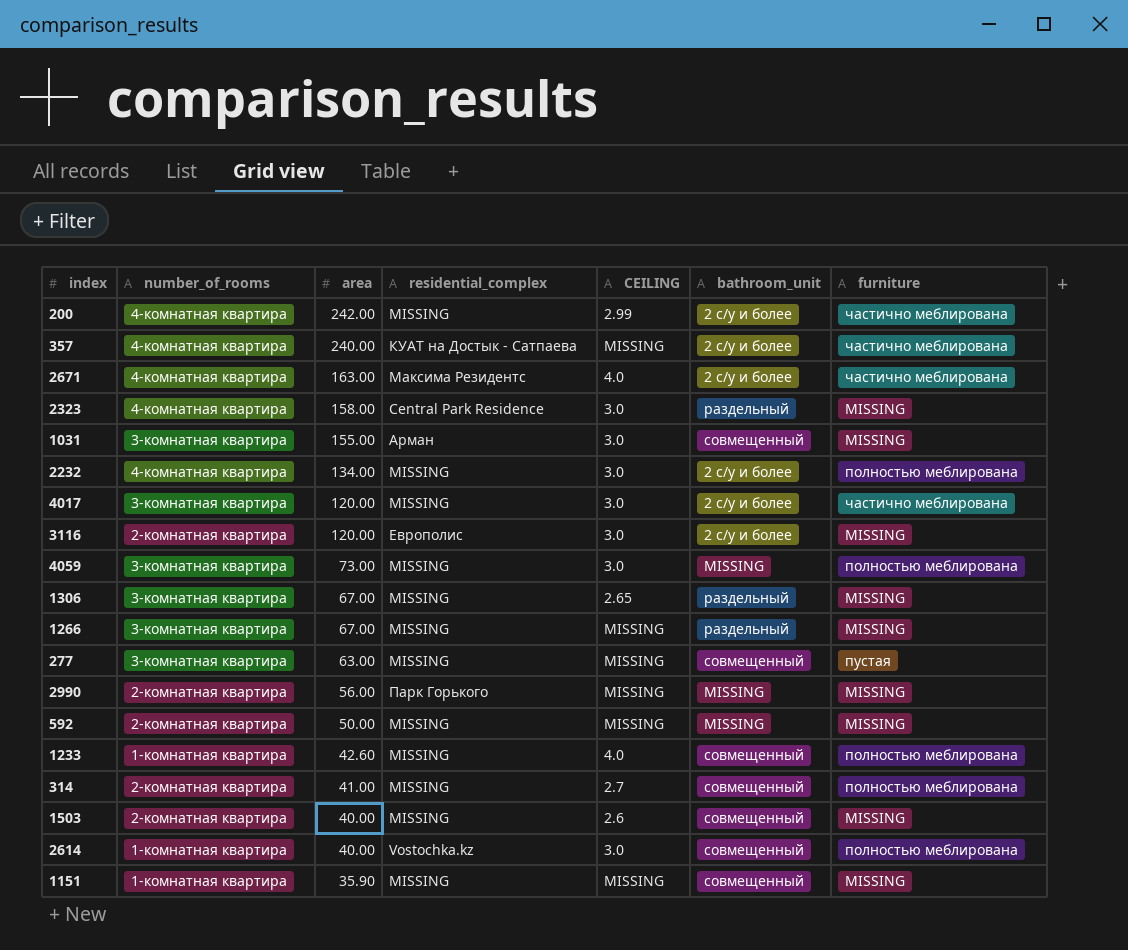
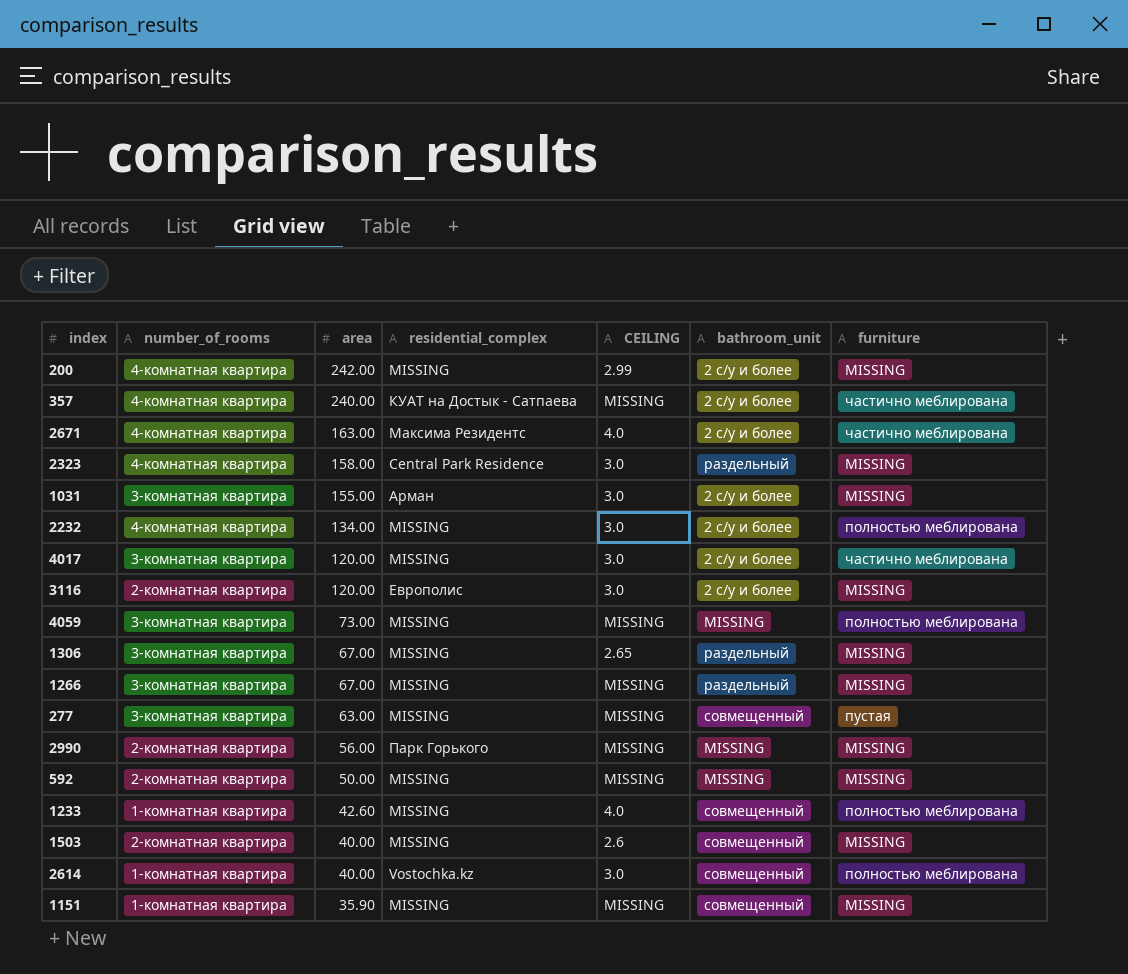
row 314: 2-комнатная квартира | 41.00 | MISSING | 2.7 | совмещенный | полностью меблирована -> none
200 | furniture: частично меблирована -> MISSING
1031 | bathroom_unit: совмещенный -> 2 с/у и более
4059 | CEILING: 3.0 -> MISSING

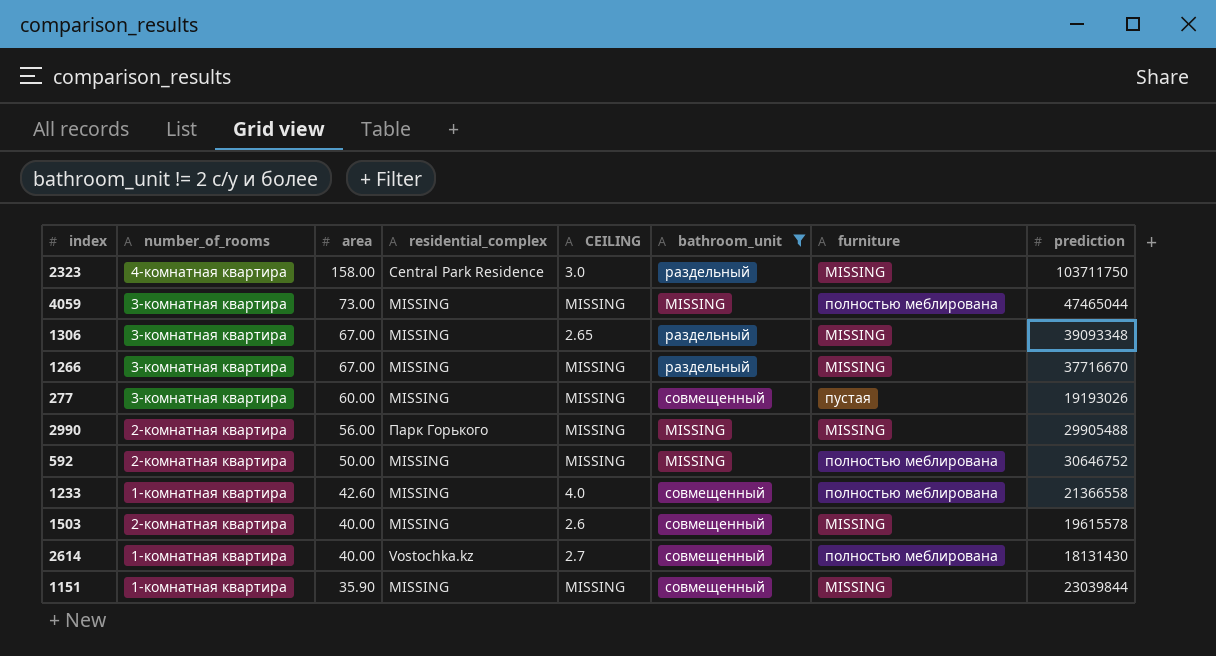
filter: none -> bathroom_unit != 2 с/у и более
column prediction | position: none -> 8
277 | area: 63.00 -> 60.00
592 | furniture: MISSING -> полностью меблирована
2614 | CEILING: 3.0 -> 2.7

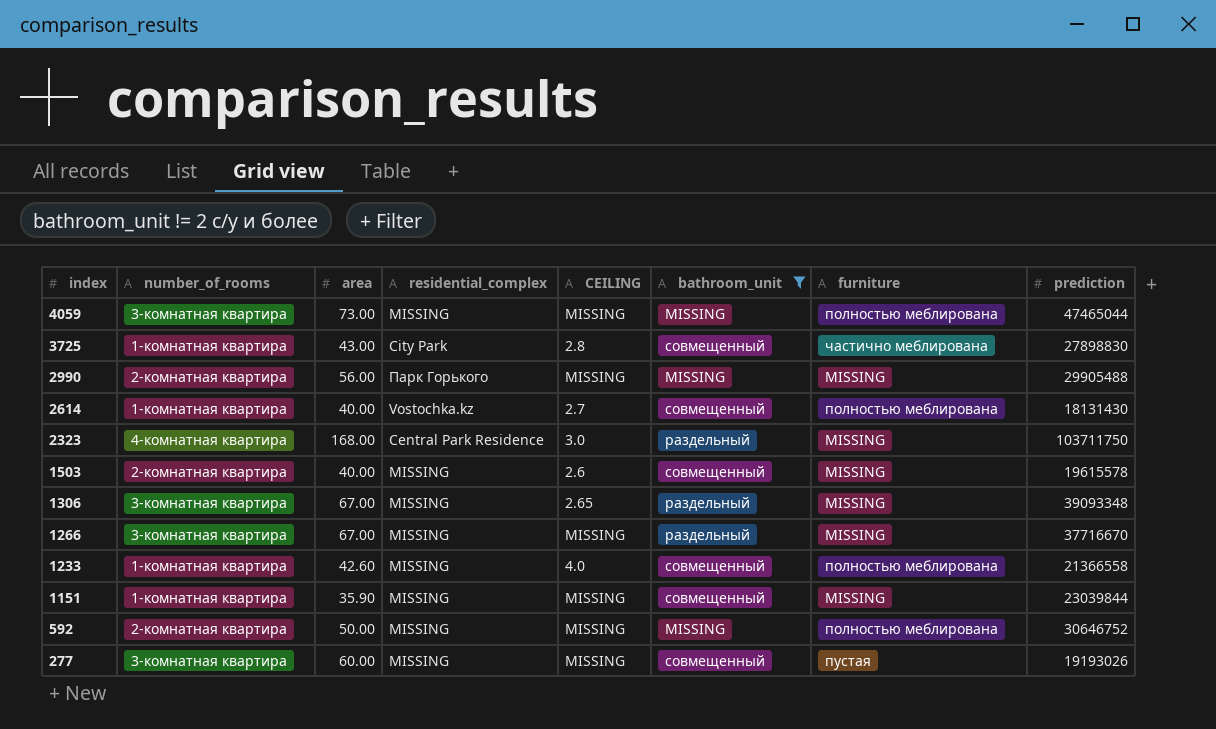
row order: area descending -> index descending
row 3725: none -> 1-комнатная квартира | 43.00 | City Park | 2.8 | совмещенный | частично меблирована | 27898830
2323 | area: 158.00 -> 168.00

